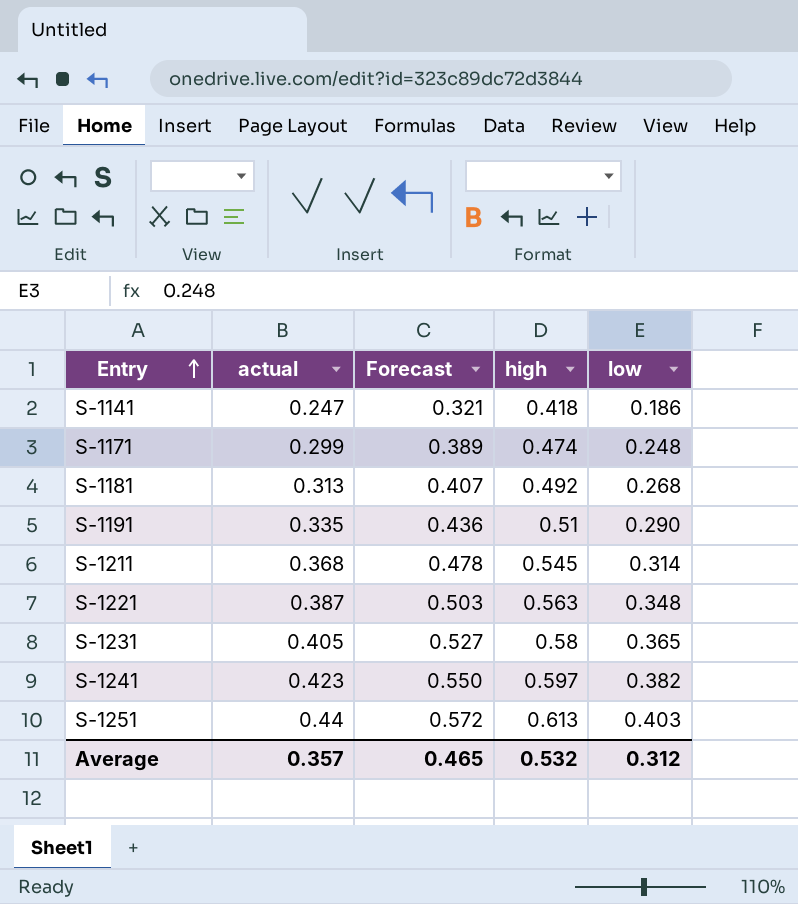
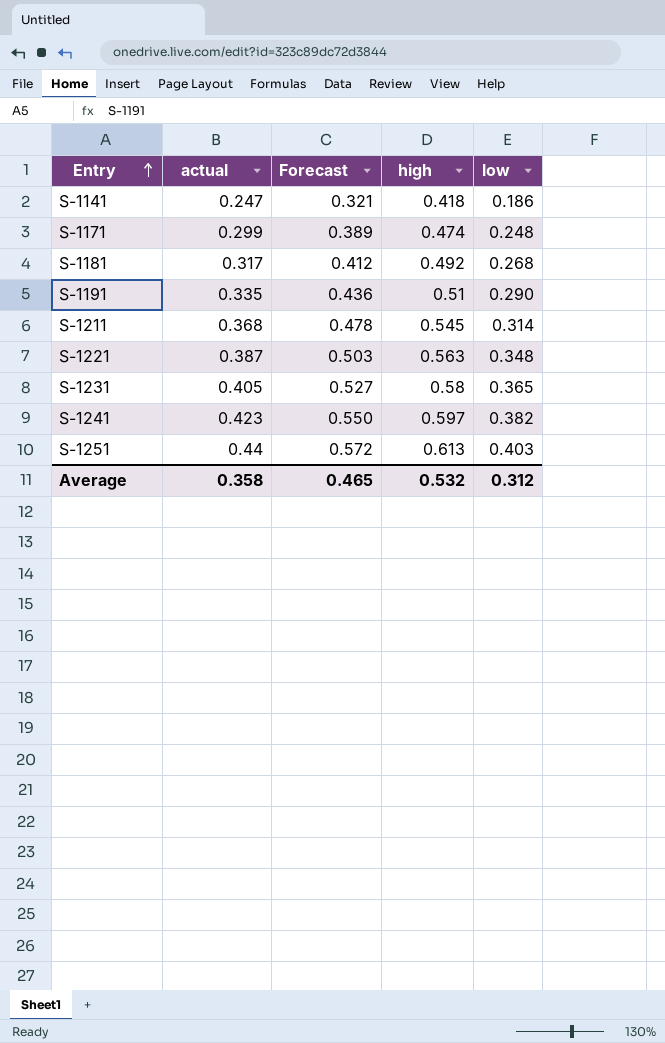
S-1181 | actual: 0.313 -> 0.317
S-1181 | Forecast: 0.407 -> 0.412
Average | actual: 0.357 -> 0.358

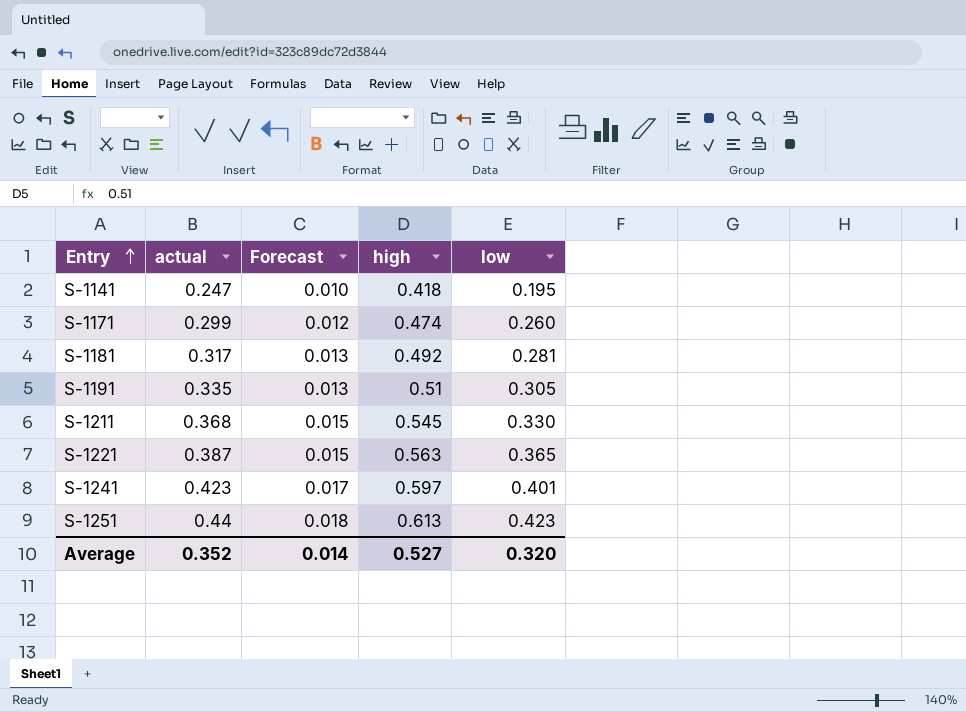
column Forecast | formula: [actual] * 1.3 -> [actual] * 0.04
row S-1231: 0.405 | 0.527 | 0.58 | 0.365 -> none
S-1141 | low: 0.186 -> 0.195
S-1171 | low: 0.248 -> 0.260
S-1181 | low: 0.268 -> 0.281
S-1191 | low: 0.290 -> 0.305
S-1211 | low: 0.314 -> 0.330
S-1221 | low: 0.348 -> 0.365
S-1241 | low: 0.382 -> 0.401
S-1251 | low: 0.403 -> 0.423
Average | actual: 0.358 -> 0.352
Average | Forecast: 0.465 -> 0.014
Average | high: 0.532 -> 0.527
Average | low: 0.312 -> 0.320

